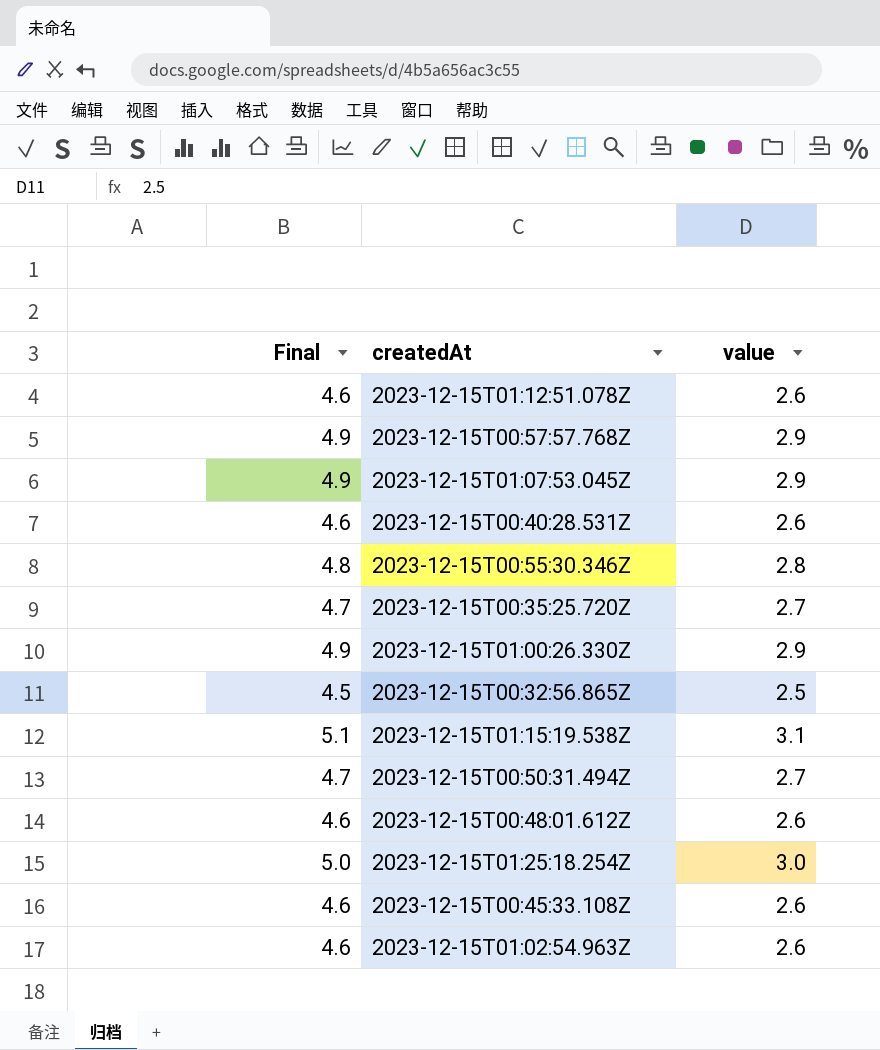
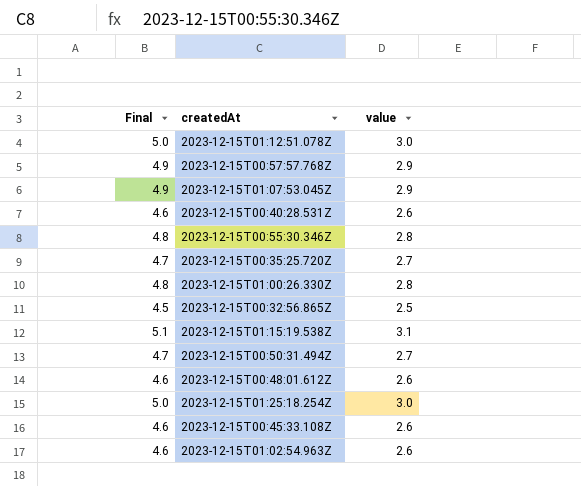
2023-12-15T01:12:51.078Z | Final: 4.6 -> 5.0
2023-12-15T01:12:51.078Z | value: 2.6 -> 3.0
2023-12-15T01:00:26.330Z | Final: 4.9 -> 4.8
2023-12-15T01:00:26.330Z | value: 2.9 -> 2.8

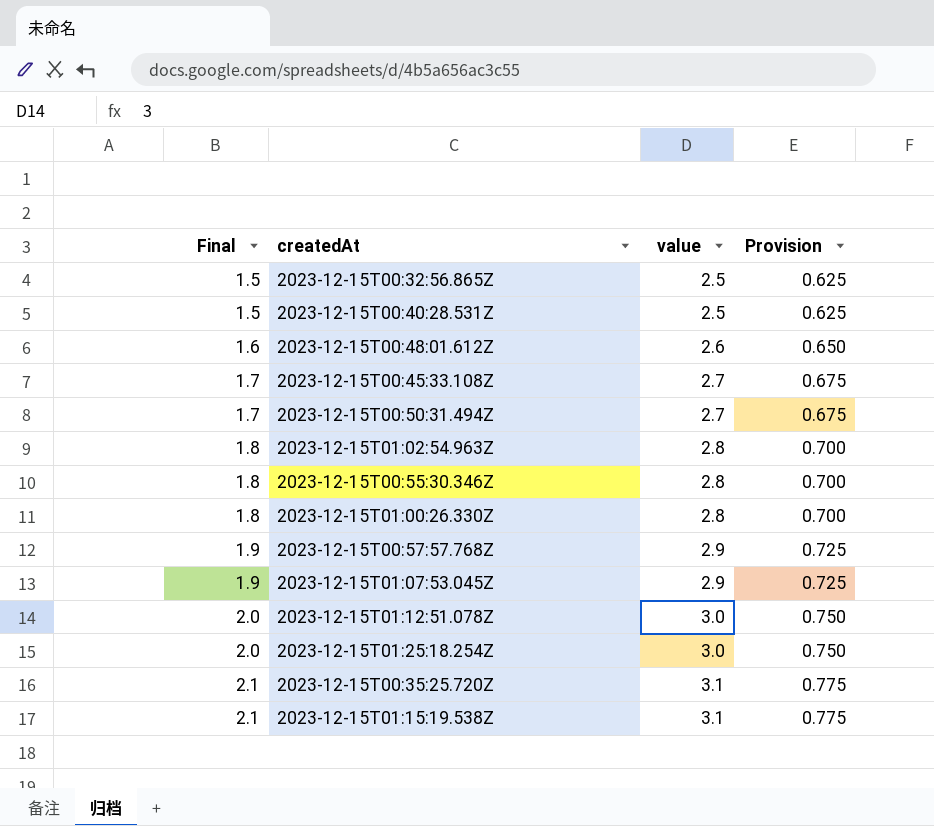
row order: none -> Final ascending
column Final | formula: [value] + 2 -> [value] - 1
column Provision | formula: none -> [value] * 0.25
2023-12-15T00:40:28.531Z | value: 2.6 -> 2.5
2023-12-15T00:45:33.108Z | value: 2.6 -> 2.7
2023-12-15T01:02:54.963Z | value: 2.6 -> 2.8
2023-12-15T00:35:25.720Z | value: 2.7 -> 3.1

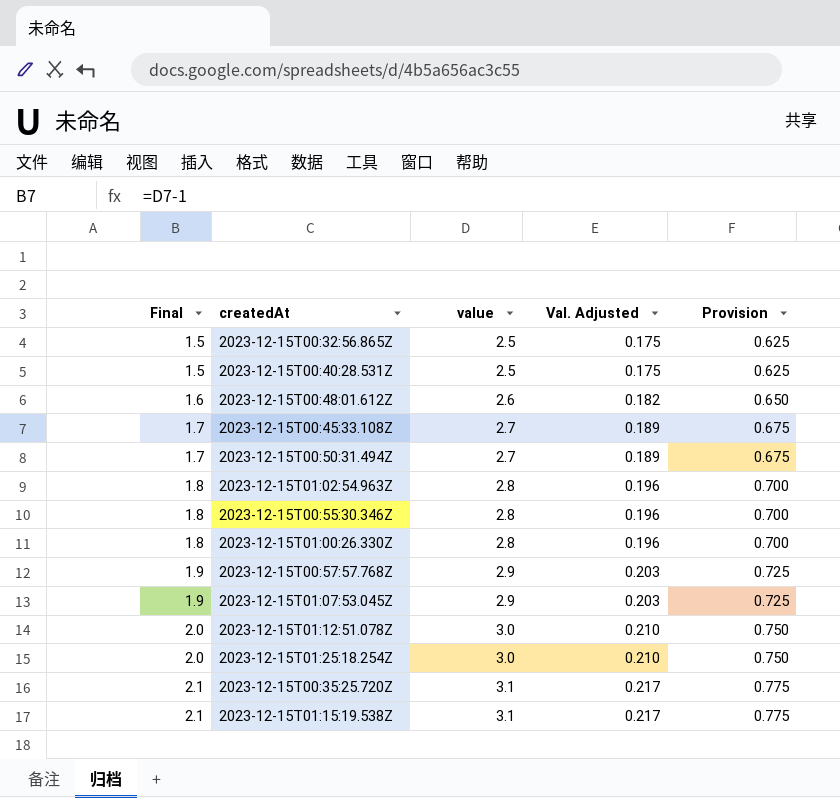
column Val. Adjusted | formula: none -> [value] * 0.07

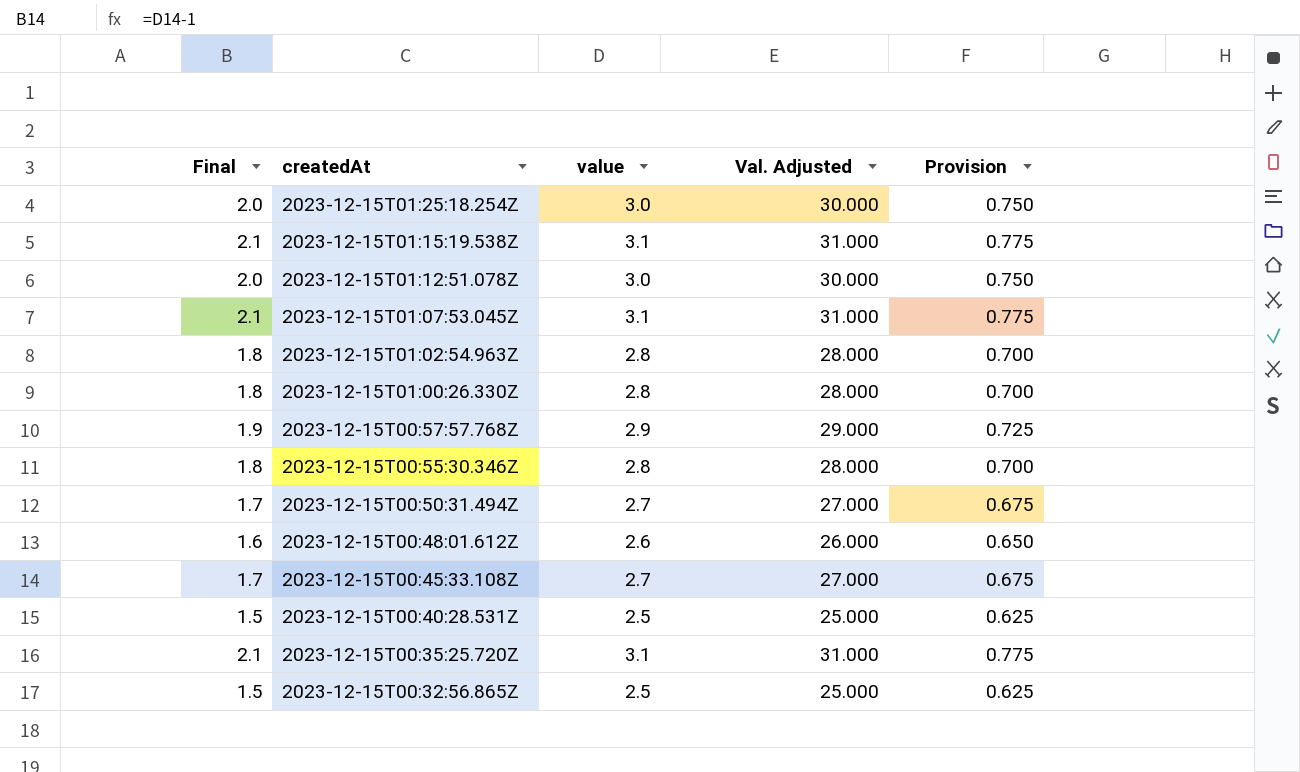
row order: Final ascending -> createdAt descending
column Val. Adjusted | formula: [value] * 0.07 -> [value] * 10
2023-12-15T01:07:53.045Z | Final: 1.9 -> 2.1
2023-12-15T01:07:53.045Z | value: 2.9 -> 3.1
2023-12-15T01:07:53.045Z | Provision: 0.725 -> 0.775

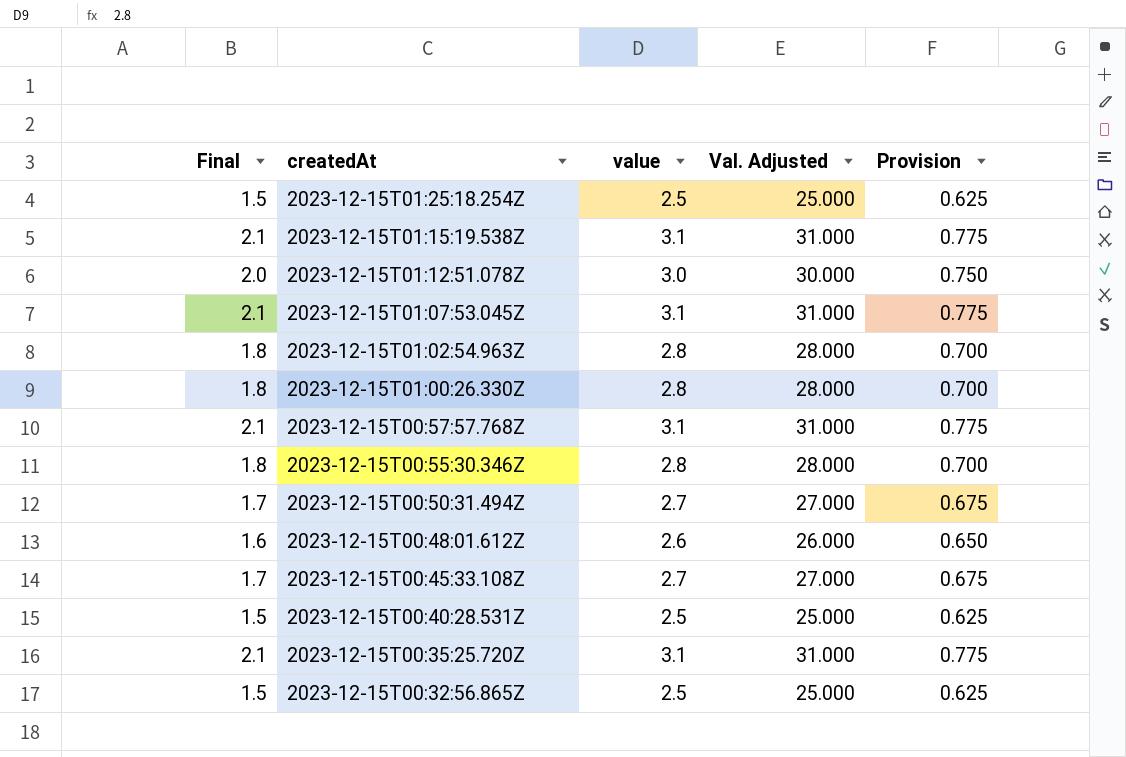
2023-12-15T01:25:18.254Z | Final: 2.0 -> 1.5
2023-12-15T01:25:18.254Z | value: 3.0 -> 2.5
2023-12-15T01:25:18.254Z | Val. Adjusted: 30.000 -> 25.000
2023-12-15T01:25:18.254Z | Provision: 0.750 -> 0.625
2023-12-15T00:57:57.768Z | Final: 1.9 -> 2.1
2023-12-15T00:57:57.768Z | value: 2.9 -> 3.1
2023-12-15T00:57:57.768Z | Val. Adjusted: 29.000 -> 31.000
2023-12-15T00:57:57.768Z | Provision: 0.725 -> 0.775

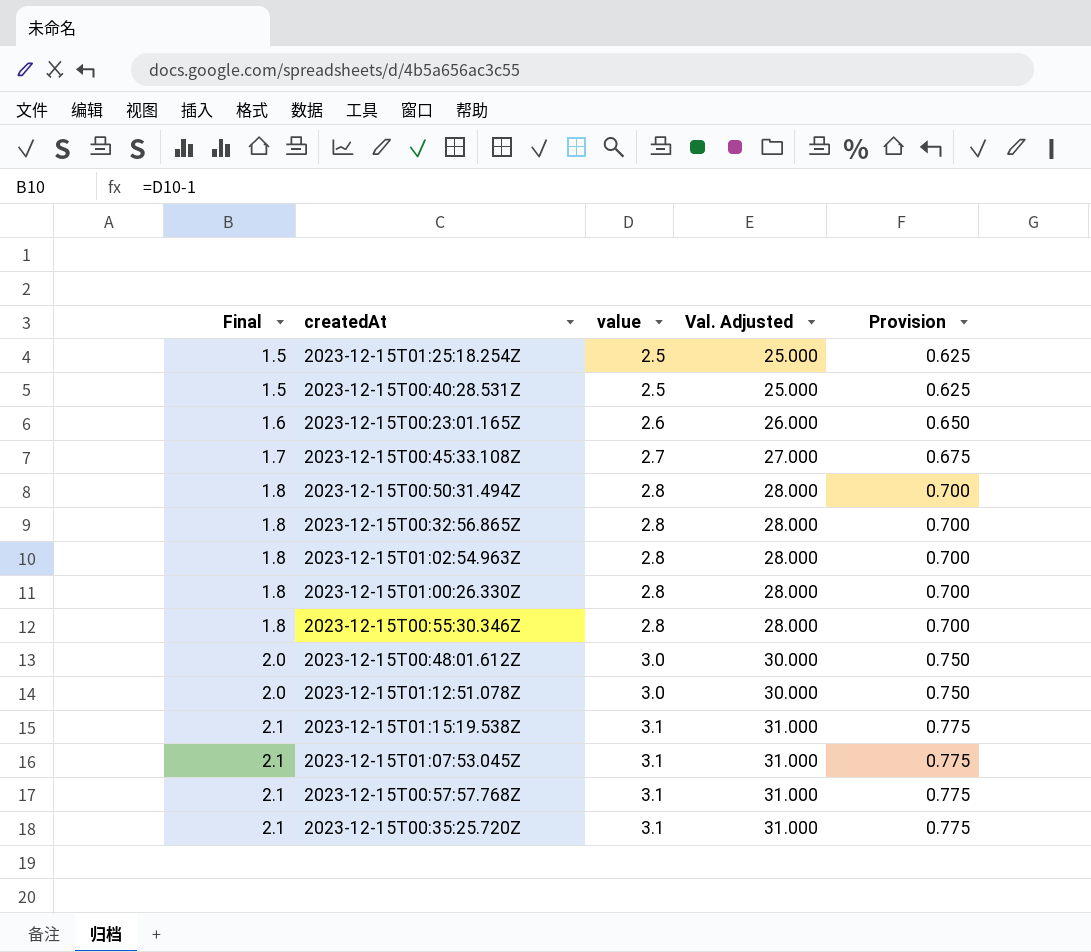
row order: createdAt descending -> Final ascending
row 2023-12-15T00:23:01.165Z: none -> 1.6 | 2.6 | 26.000 | 0.650
2023-12-15T00:50:31.494Z | Final: 1.7 -> 1.8
2023-12-15T00:50:31.494Z | value: 2.7 -> 2.8
2023-12-15T00:50:31.494Z | Val. Adjusted: 27.000 -> 28.000
2023-12-15T00:50:31.494Z | Provision: 0.675 -> 0.700
2023-12-15T00:32:56.865Z | Final: 1.5 -> 1.8
2023-12-15T00:32:56.865Z | value: 2.5 -> 2.8
2023-12-15T00:32:56.865Z | Val. Adjusted: 25.000 -> 28.000
2023-12-15T00:32:56.865Z | Provision: 0.625 -> 0.700
2023-12-15T00:48:01.612Z | Final: 1.6 -> 2.0
2023-12-15T00:48:01.612Z | value: 2.6 -> 3.0
2023-12-15T00:48:01.612Z | Val. Adjusted: 26.000 -> 30.000
2023-12-15T00:48:01.612Z | Provision: 0.650 -> 0.750

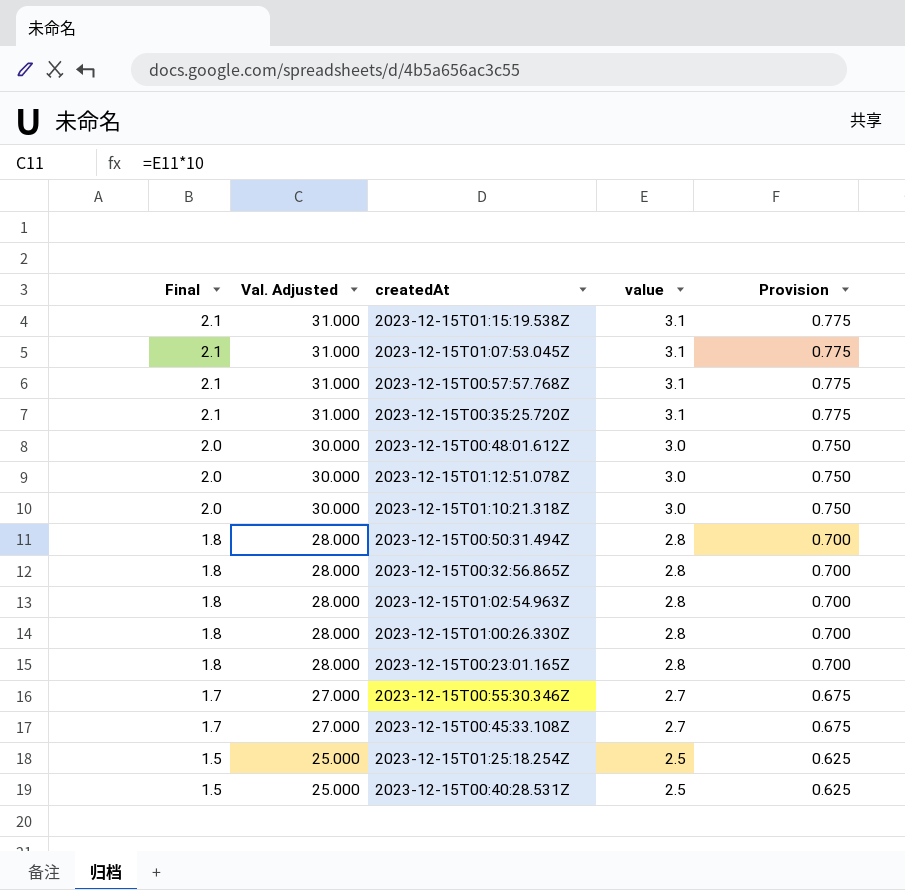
row order: Final ascending -> Final descending
column Val. Adjusted | position: 4 -> 2
row 2023-12-15T01:10:21.318Z: none -> 2.0 | 30.000 | 3.0 | 0.750
2023-12-15T00:23:01.165Z | Final: 1.6 -> 1.8
2023-12-15T00:23:01.165Z | Val. Adjusted: 26.000 -> 28.000
2023-12-15T00:23:01.165Z | value: 2.6 -> 2.8
2023-12-15T00:23:01.165Z | Provision: 0.650 -> 0.700
2023-12-15T00:55:30.346Z | Final: 1.8 -> 1.7
2023-12-15T00:55:30.346Z | Val. Adjusted: 28.000 -> 27.000
2023-12-15T00:55:30.346Z | value: 2.8 -> 2.7
2023-12-15T00:55:30.346Z | Provision: 0.700 -> 0.675

